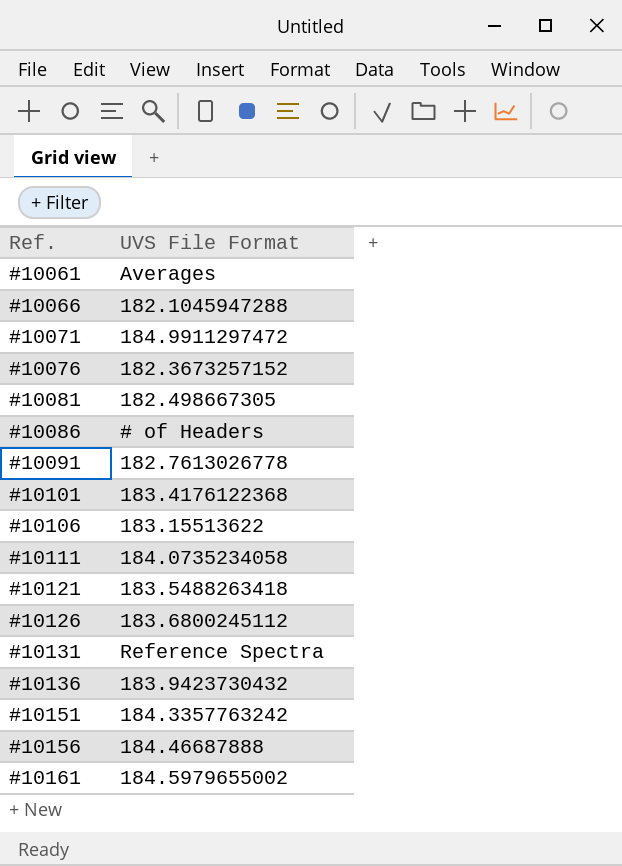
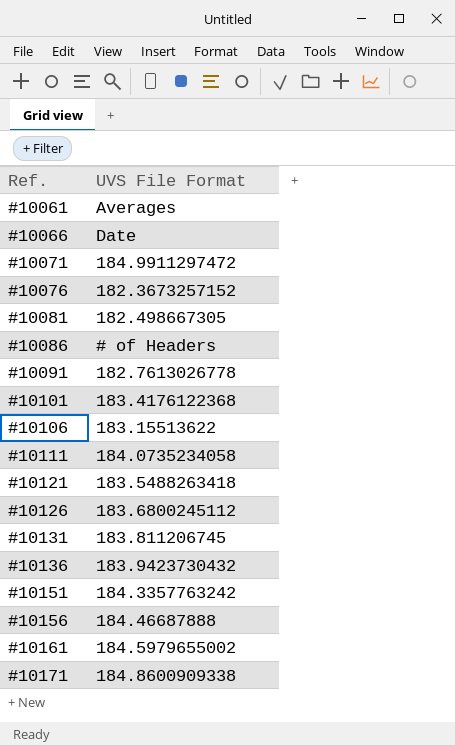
#10066 | UVS File Format: 182.1045947288 -> Date
#10131 | UVS File Format: Reference Spectra -> 183.811206745
row #10171: none -> 184.8600909338

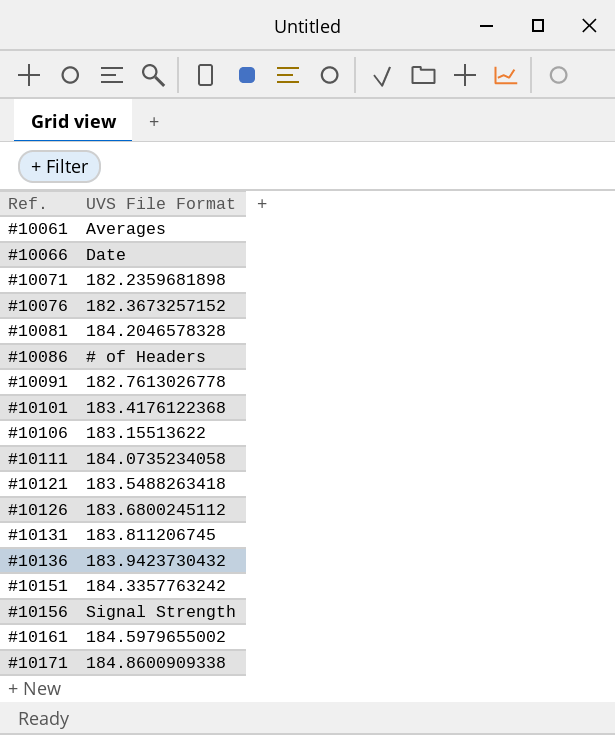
#10071 | UVS File Format: 184.9911297472 -> 182.2359681898
#10081 | UVS File Format: 182.498667305 -> 184.2046578328
#10156 | UVS File Format: 184.46687888 -> Signal Strength

